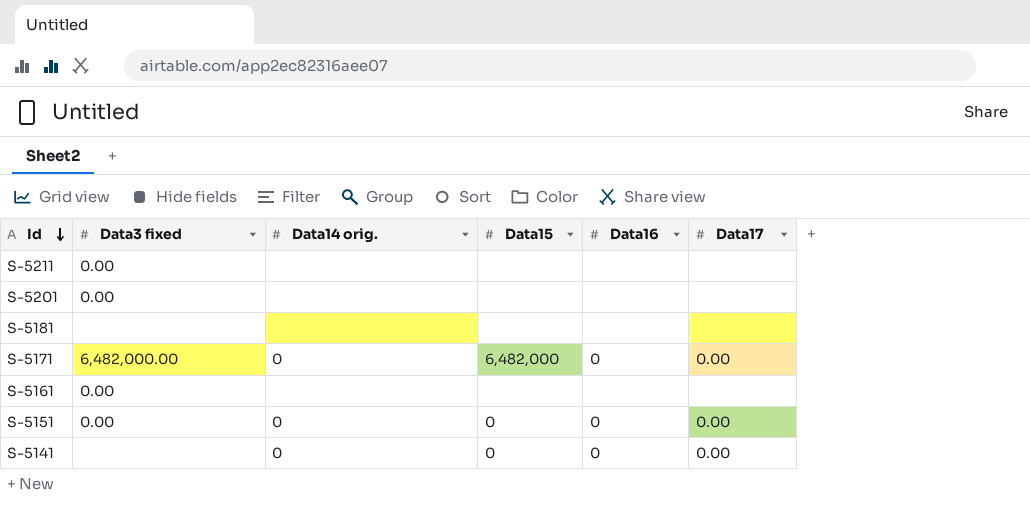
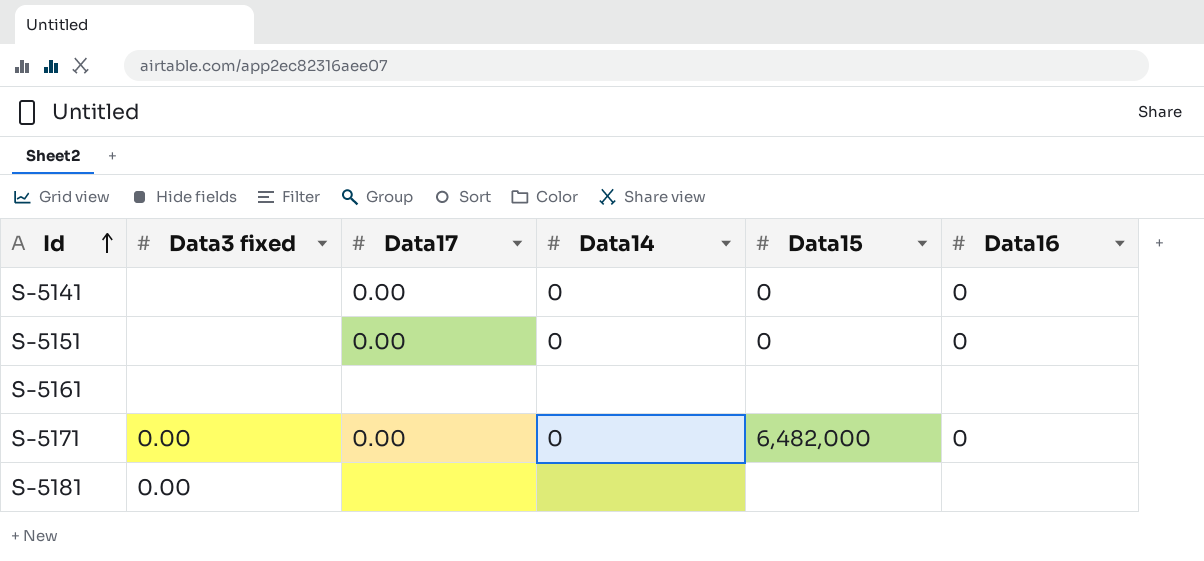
row order: Id descending -> Id ascending
column Data17 | position: 6 -> 3
column name: Data14 orig. -> Data14
row S-5211: 0.00 | none | none | none | none -> none
row S-5201: 0.00 | none | none | none | none -> none
S-5151 | Data3 fixed: 0.00 -> none
S-5161 | Data3 fixed: 0.00 -> none
S-5171 | Data3 fixed: 6,482,000.00 -> 0.00
S-5181 | Data3 fixed: none -> 0.00

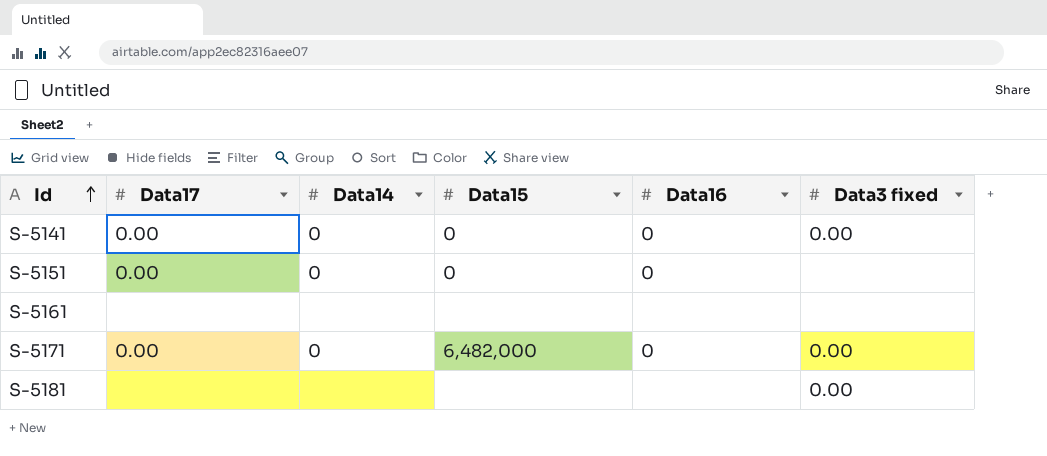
column Data3 fixed | position: 2 -> 6
S-5141 | Data3 fixed: none -> 0.00

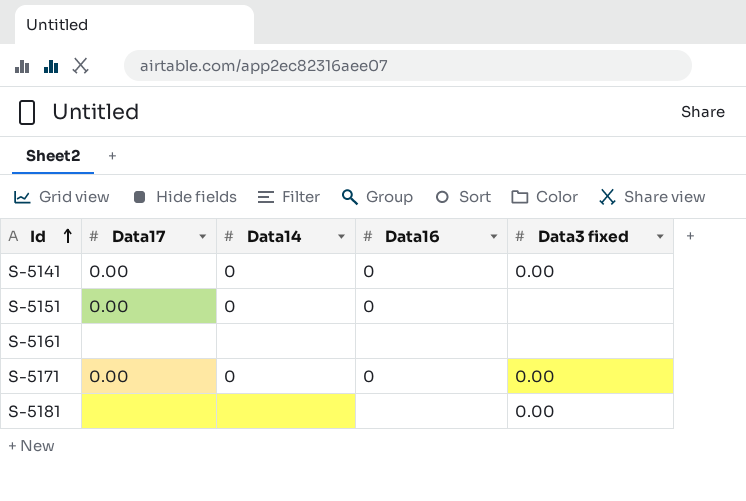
column Data15 | position: 4 -> none

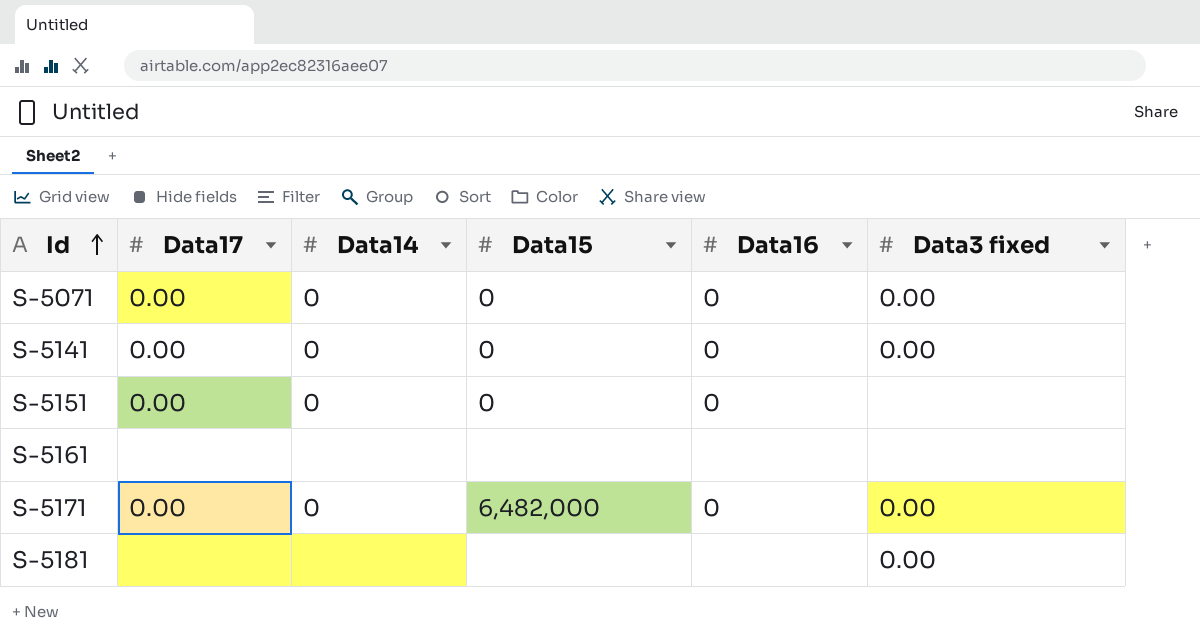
column Data15 | position: none -> 4
row S-5071: none -> 0.00 | 0 | 0 | 0 | 0.00

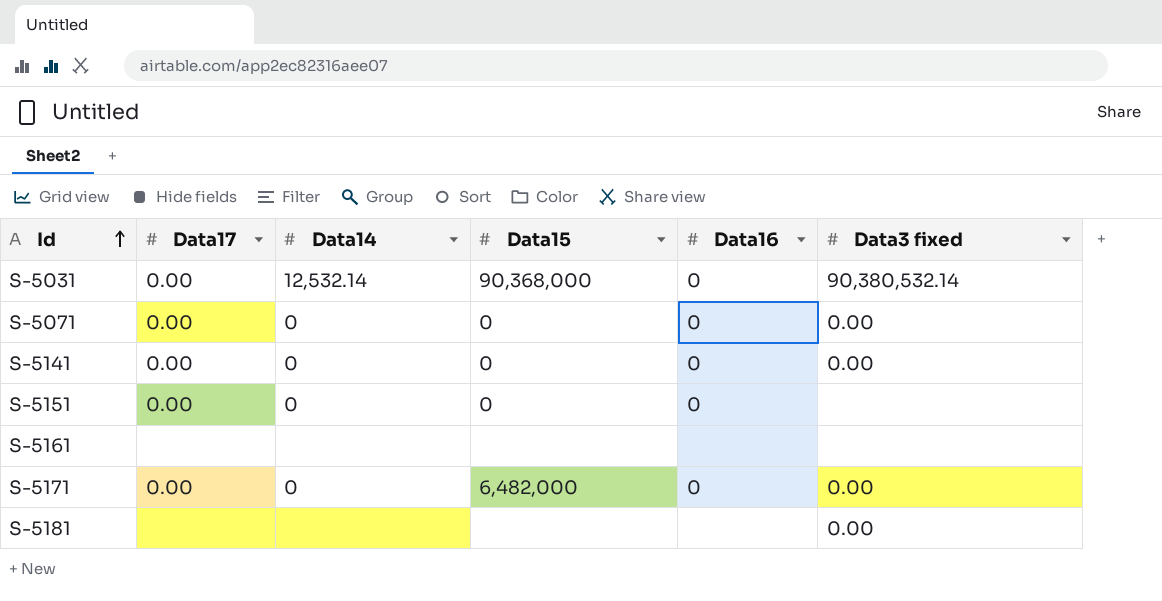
row S-5031: none -> 0.00 | 12,532.14 | 90,368,000 | 0 | 90,380,532.14

